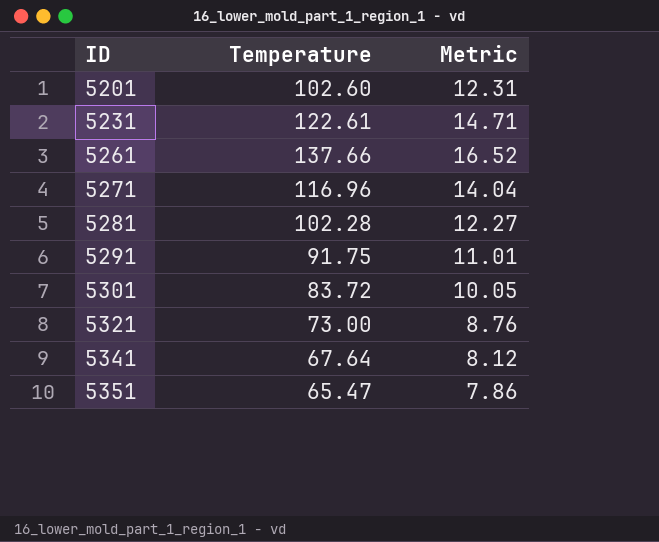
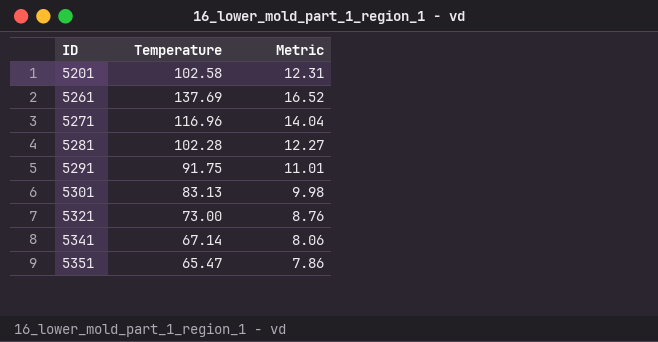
row 5231: 122.61 | 14.71 -> none
5201 | Temperature: 102.60 -> 102.58
5261 | Temperature: 137.66 -> 137.69
5301 | Temperature: 83.72 -> 83.13
5301 | Metric: 10.05 -> 9.98
5341 | Temperature: 67.64 -> 67.14
5341 | Metric: 8.12 -> 8.06

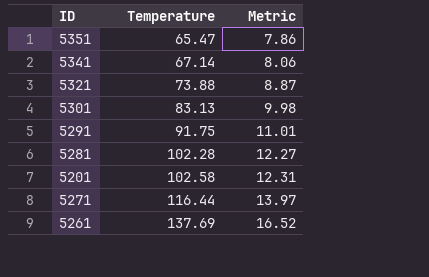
row order: ID ascending -> Temperature ascending
5321 | Temperature: 73.00 -> 73.88
5321 | Metric: 8.76 -> 8.87
5271 | Temperature: 116.96 -> 116.44
5271 | Metric: 14.04 -> 13.97

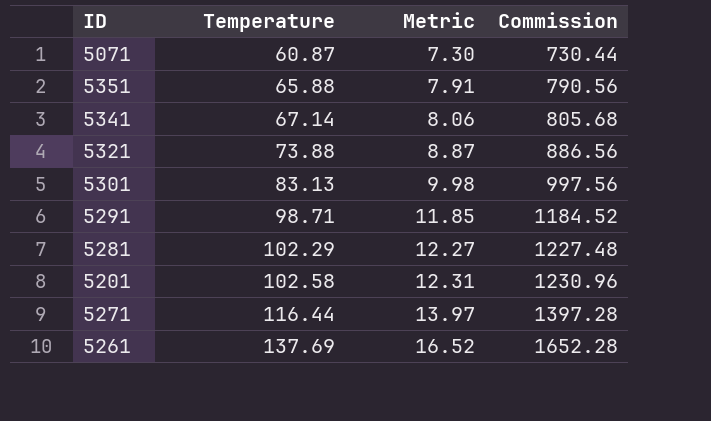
column Commission | formula: none -> [Temperature] * 12
row 5071: none -> 60.87 | 7.30 | 730.44
5351 | Temperature: 65.47 -> 65.88
5351 | Metric: 7.86 -> 7.91
5291 | Temperature: 91.75 -> 98.71
5291 | Metric: 11.01 -> 11.85
5281 | Temperature: 102.28 -> 102.29

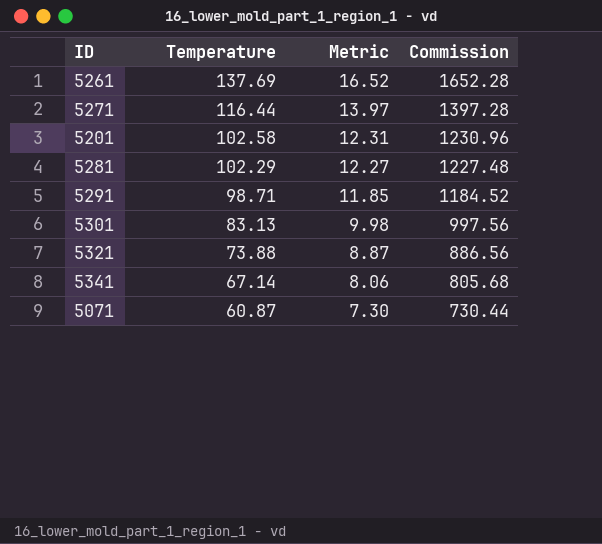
row order: Temperature ascending -> Temperature descending
row 5351: 65.88 | 7.91 | 790.56 -> none

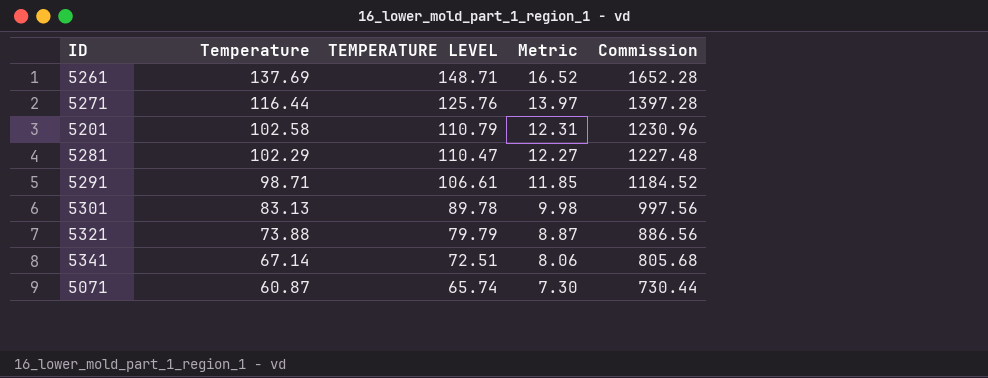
column TEMPERATURE LEVEL | formula: none -> [Temperature] * 1.08

